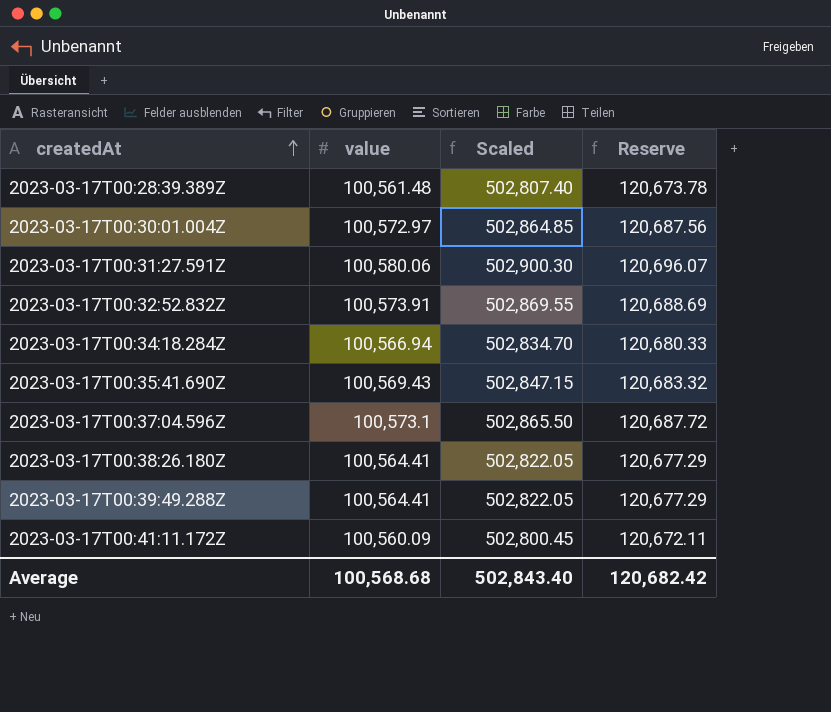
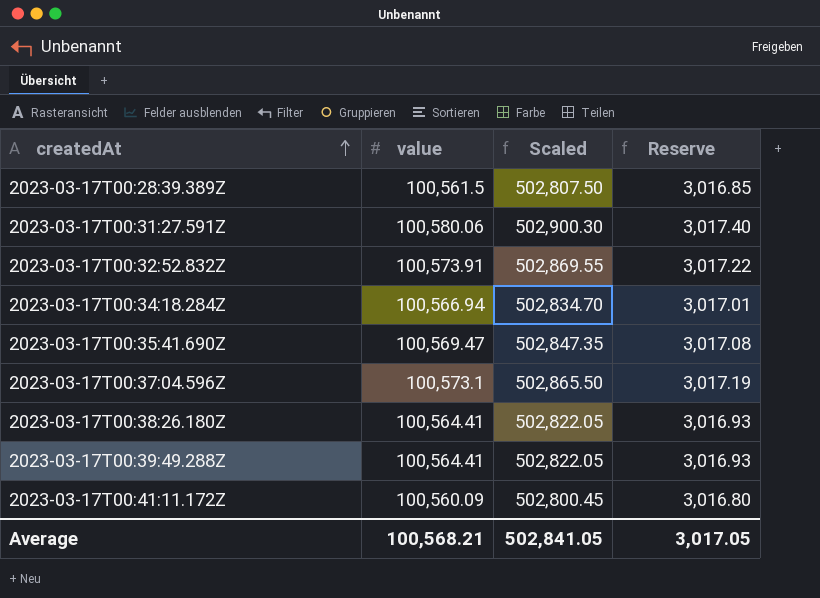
column Reserve | formula: [value] * 1.2 -> [value] * 0.03
row 2023-03-17T00:30:01.004Z: 100,572.97 | 502,864.85 | 120,687.56 -> none
2023-03-17T00:28:39.389Z | value: 100,561.48 -> 100,561.5
2023-03-17T00:28:39.389Z | Scaled: 502,807.40 -> 502,807.50
2023-03-17T00:35:41.690Z | value: 100,569.43 -> 100,569.47
2023-03-17T00:35:41.690Z | Scaled: 502,847.15 -> 502,847.35
Average | value: 100,568.68 -> 100,568.21
Average | Scaled: 502,843.40 -> 502,841.05
Average | Reserve: 120,682.42 -> 3,017.05

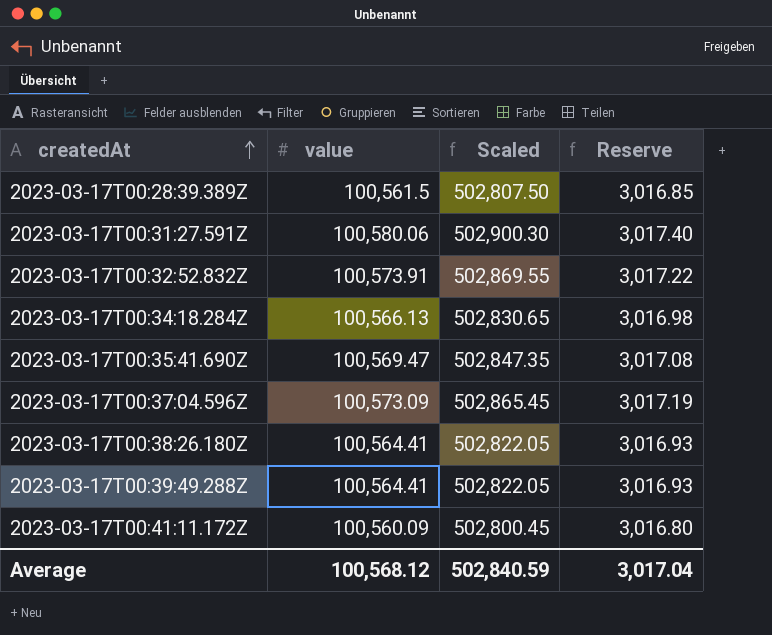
2023-03-17T00:34:18.284Z | value: 100,566.94 -> 100,566.13
2023-03-17T00:34:18.284Z | Scaled: 502,834.70 -> 502,830.65
2023-03-17T00:34:18.284Z | Reserve: 3,017.01 -> 3,016.98
2023-03-17T00:37:04.596Z | value: 100,573.1 -> 100,573.09
2023-03-17T00:37:04.596Z | Scaled: 502,865.50 -> 502,865.45
Average | value: 100,568.21 -> 100,568.12
Average | Scaled: 502,841.05 -> 502,840.59
Average | Reserve: 3,017.05 -> 3,017.04

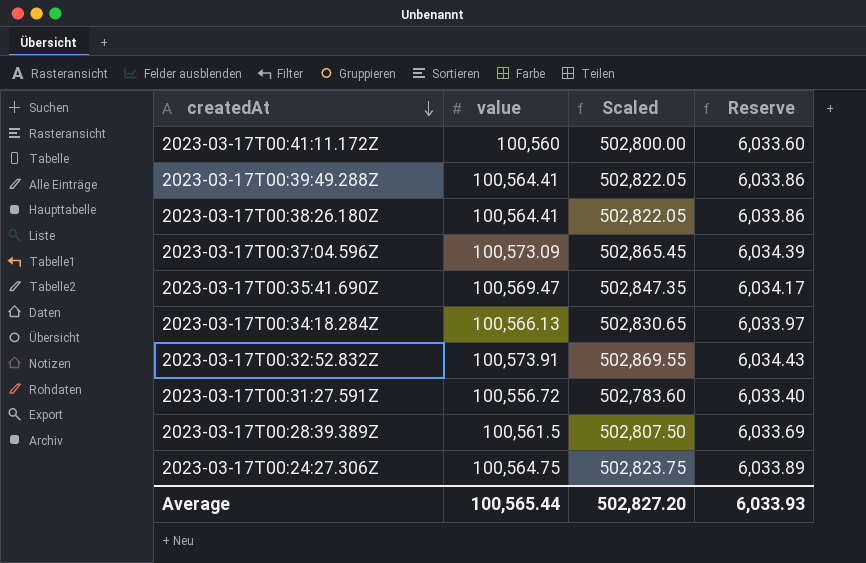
row order: createdAt ascending -> createdAt descending
column Reserve | formula: [value] * 0.03 -> [value] * 0.06
2023-03-17T00:41:11.172Z | value: 100,560.09 -> 100,560
2023-03-17T00:41:11.172Z | Scaled: 502,800.45 -> 502,800.00
2023-03-17T00:31:27.591Z | value: 100,580.06 -> 100,556.72
2023-03-17T00:31:27.591Z | Scaled: 502,900.30 -> 502,783.60
row 2023-03-17T00:24:27.306Z: none -> 100,564.75 | 502,823.75 | 6,033.89
Average | value: 100,568.12 -> 100,565.44
Average | Scaled: 502,840.59 -> 502,827.20
Average | Reserve: 3,017.04 -> 6,033.93

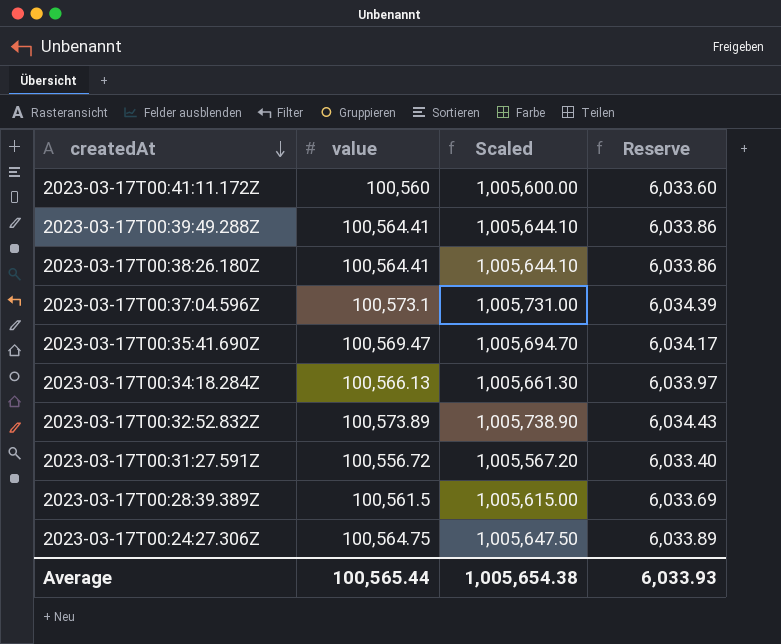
column Scaled | formula: [value] * 5 -> [value] * 10
2023-03-17T00:37:04.596Z | value: 100,573.09 -> 100,573.1
2023-03-17T00:32:52.832Z | value: 100,573.91 -> 100,573.89
Average | Scaled: 502,827.20 -> 1,005,654.38

